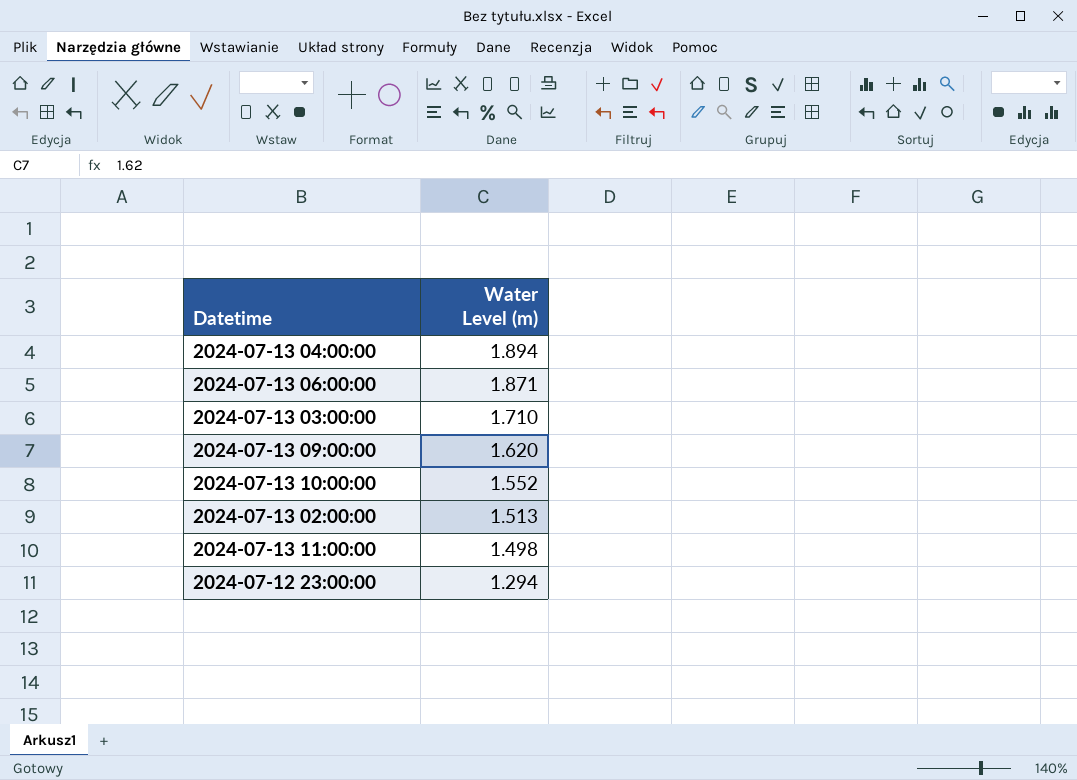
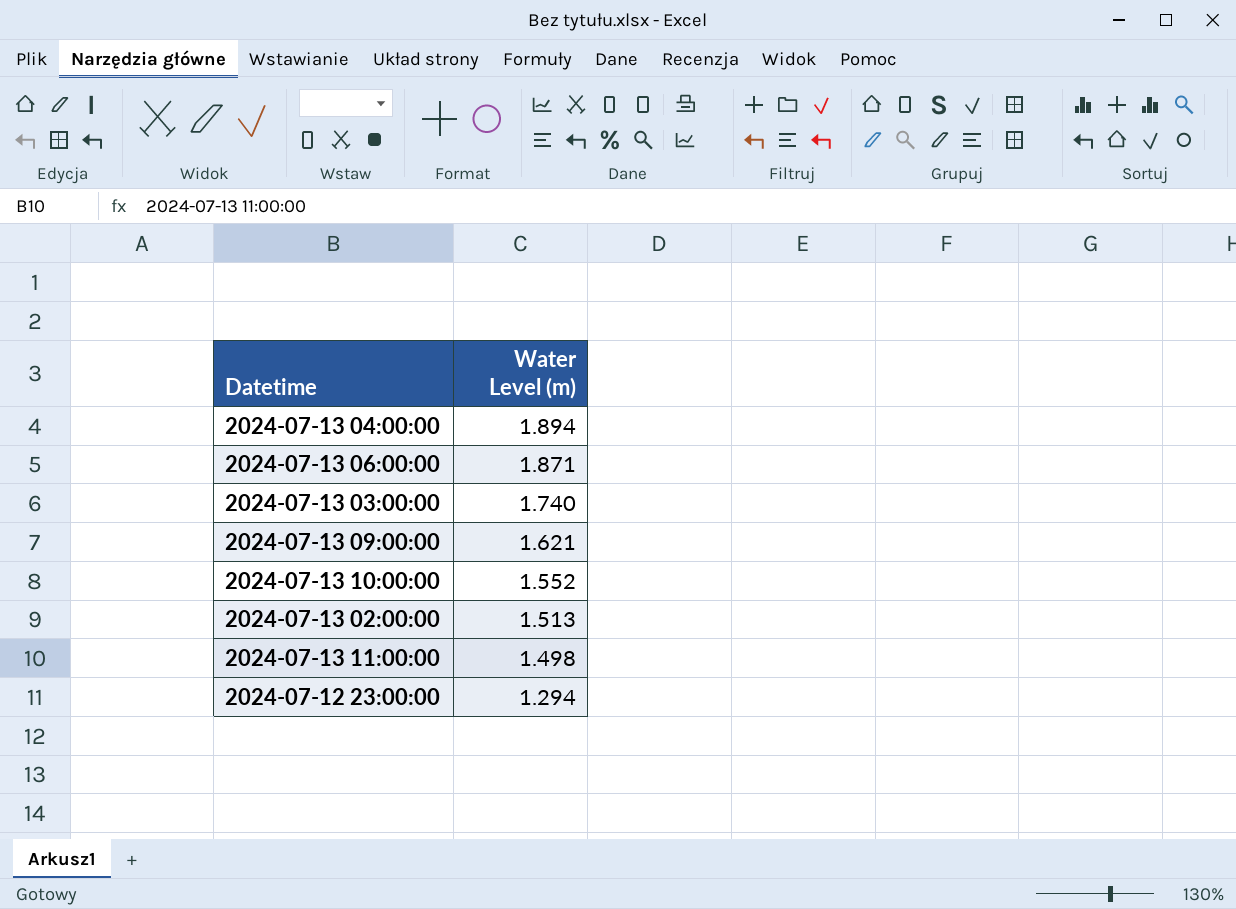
2024-07-13 03:00:00 | Water Level (m): 1.710 -> 1.740
2024-07-13 09:00:00 | Water Level (m): 1.620 -> 1.621

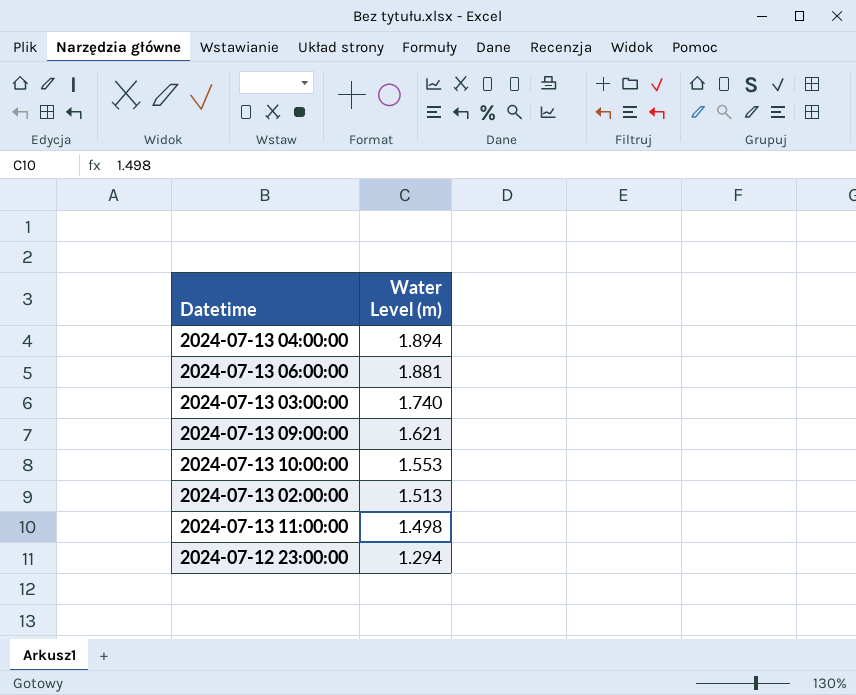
2024-07-13 06:00:00 | Water Level (m): 1.871 -> 1.881
2024-07-13 10:00:00 | Water Level (m): 1.552 -> 1.553

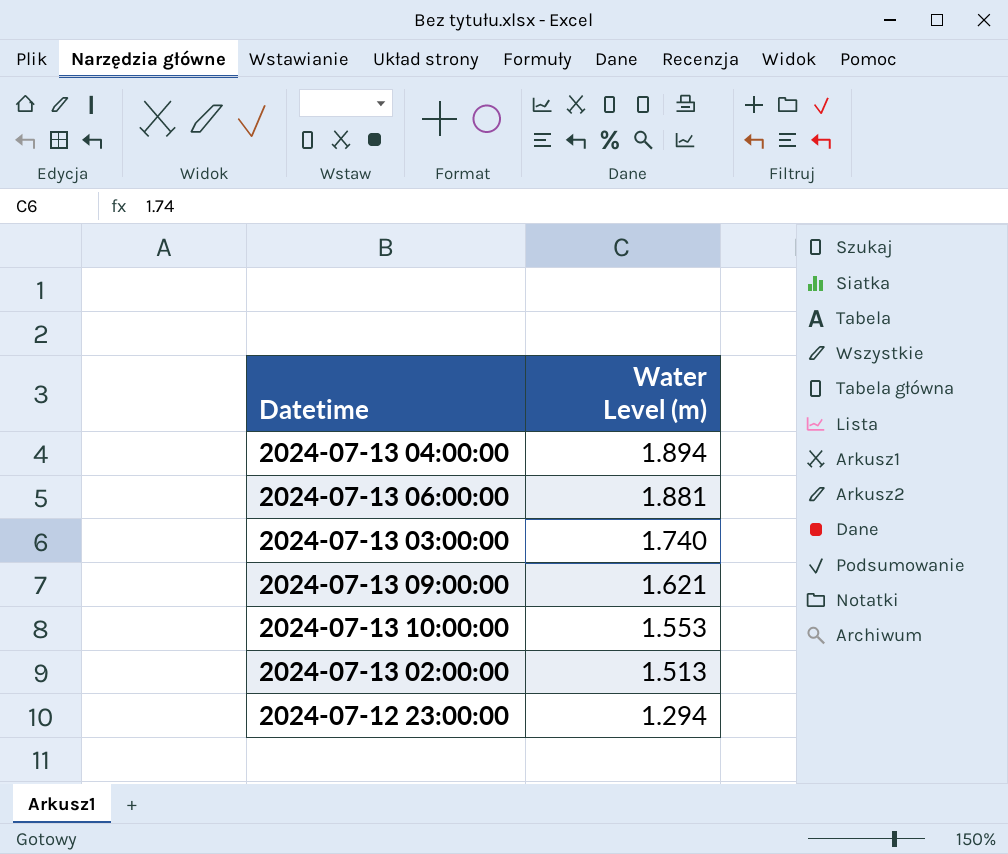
row 2024-07-13 11:00:00: 1.498 -> none

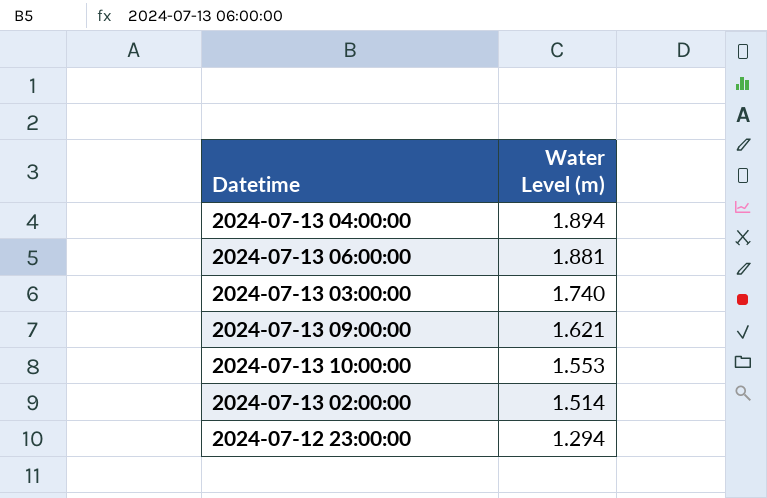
2024-07-13 02:00:00 | Water Level (m): 1.513 -> 1.514

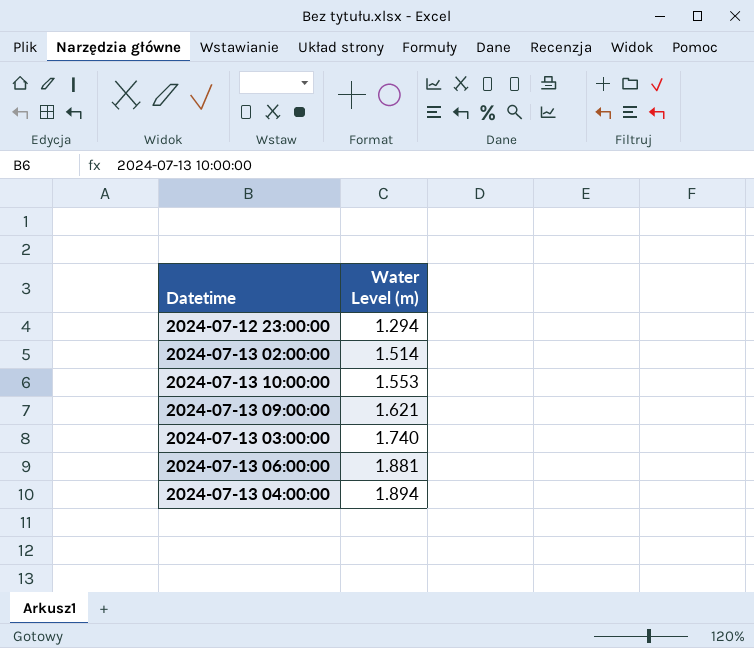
row order: Water Level (m) descending -> Water Level (m) ascending

